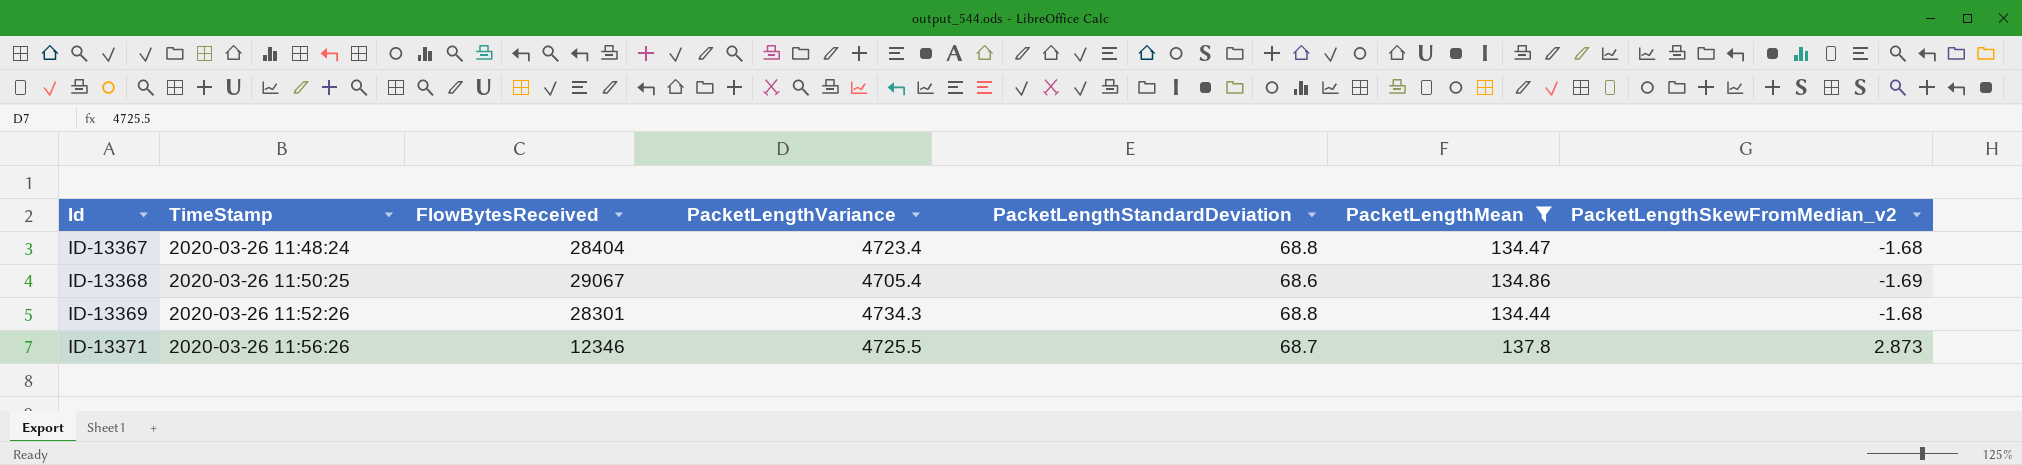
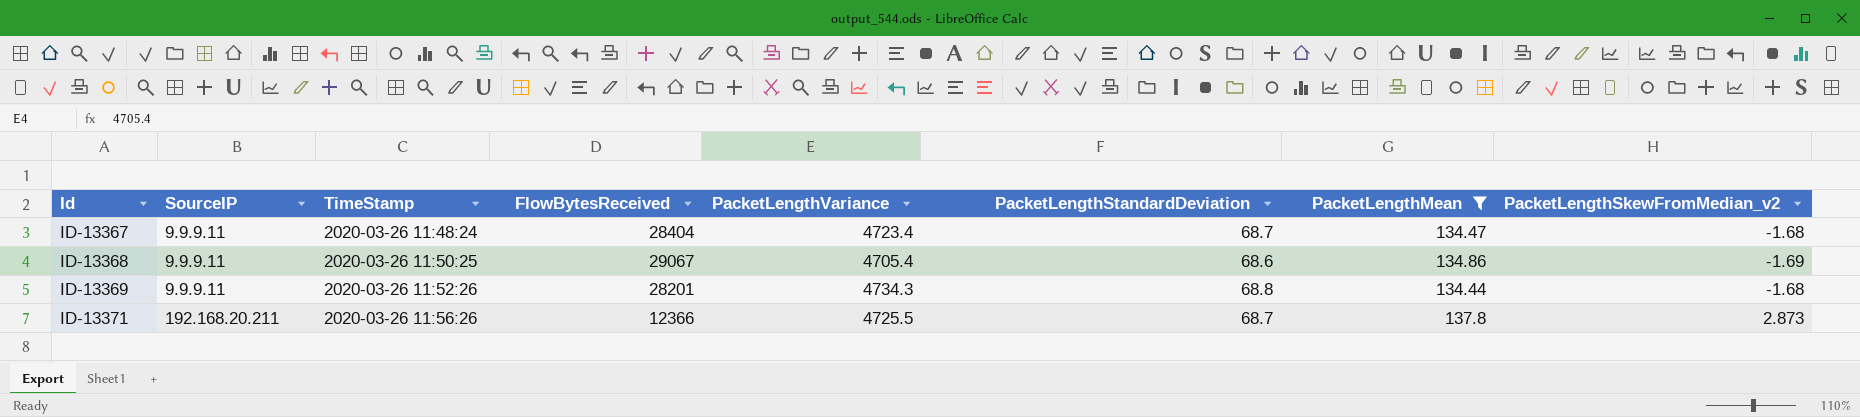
column SourceIP | position: none -> 2
ID-13367 | PacketLengthStandardDeviation: 68.8 -> 68.7
ID-13369 | FlowBytesReceived: 28301 -> 28201
ID-13371 | FlowBytesReceived: 12346 -> 12366

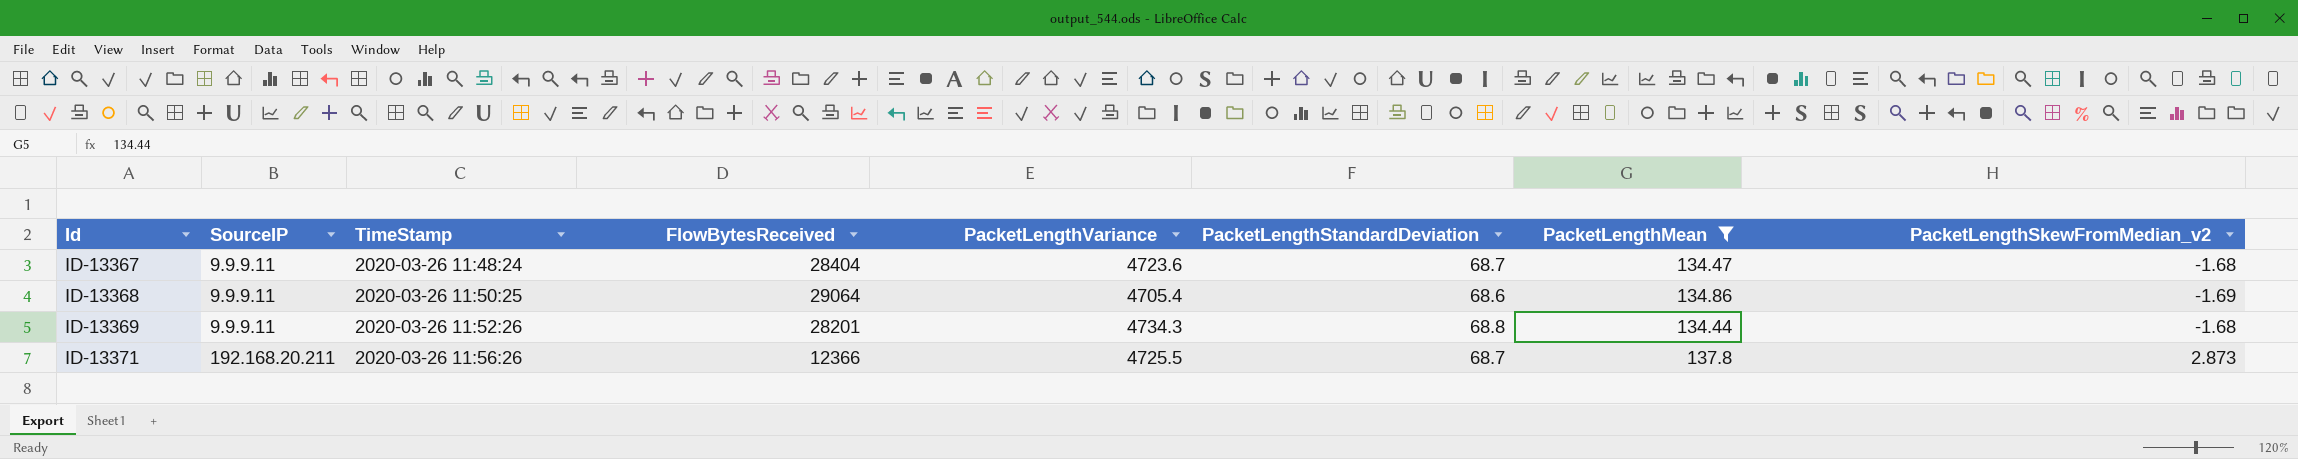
ID-13367 | PacketLengthVariance: 4723.4 -> 4723.6
ID-13368 | FlowBytesReceived: 29067 -> 29064

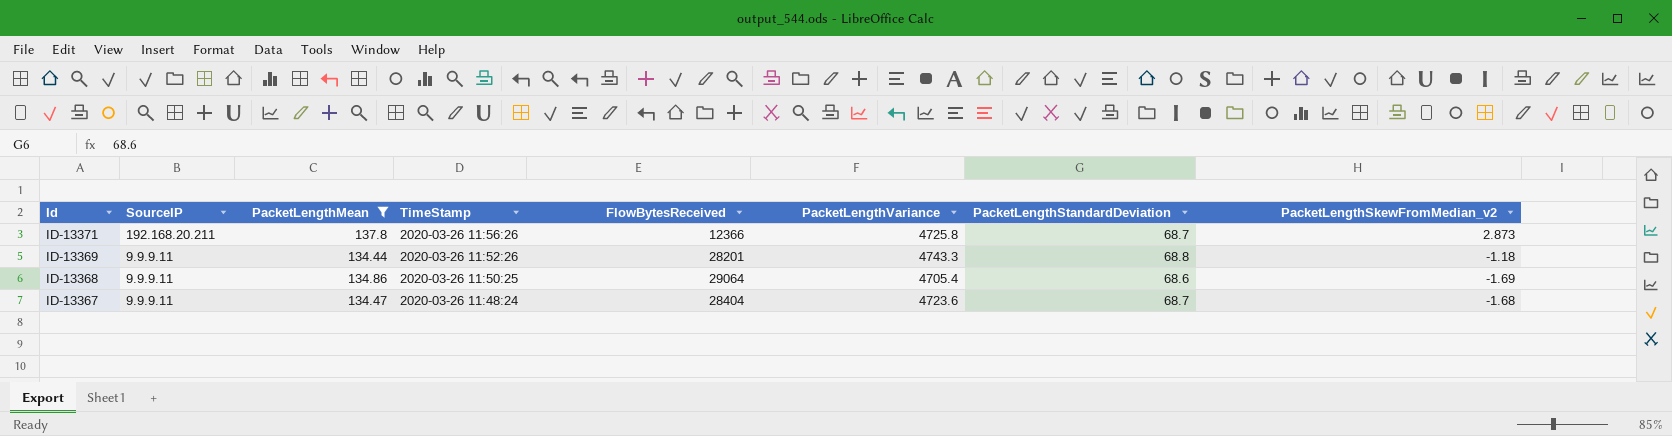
row order: Id ascending -> Id descending
column PacketLengthMean | position: 7 -> 3
ID-13371 | PacketLengthVariance: 4725.5 -> 4725.8
ID-13369 | PacketLengthVariance: 4734.3 -> 4743.3
ID-13369 | PacketLengthSkewFromMedian_v2: -1.68 -> -1.18

